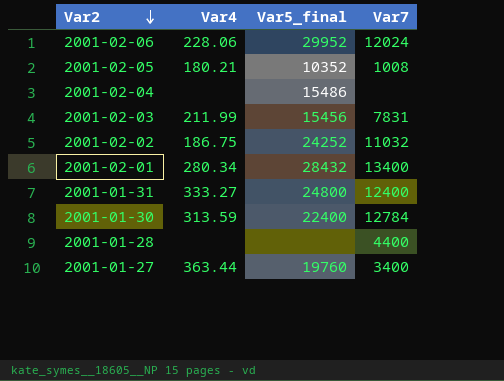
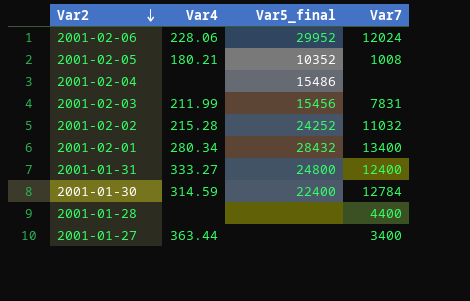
2001-02-02 | Var4: 186.75 -> 215.28
2001-01-30 | Var4: 313.59 -> 314.59
2001-01-27 | Var5_final: 19760 -> none

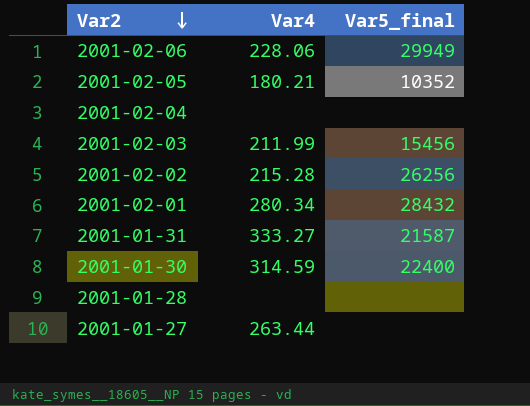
column Var7 | position: 4 -> none
2001-02-06 | Var5_final: 29952 -> 29949
2001-02-04 | Var5_final: 15486 -> none
2001-02-02 | Var5_final: 24252 -> 26256
2001-01-31 | Var5_final: 24800 -> 21587
2001-01-27 | Var4: 363.44 -> 263.44

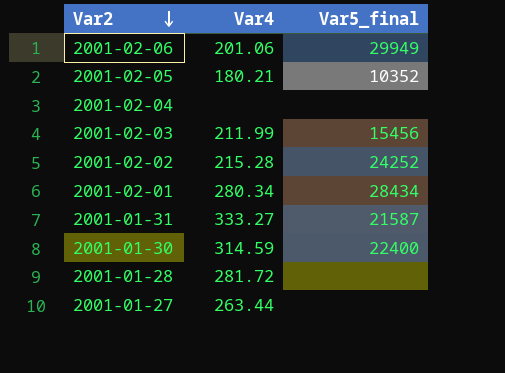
2001-02-06 | Var4: 228.06 -> 201.06
2001-02-02 | Var5_final: 26256 -> 24252
2001-02-01 | Var5_final: 28432 -> 28434
2001-01-28 | Var4: none -> 281.72

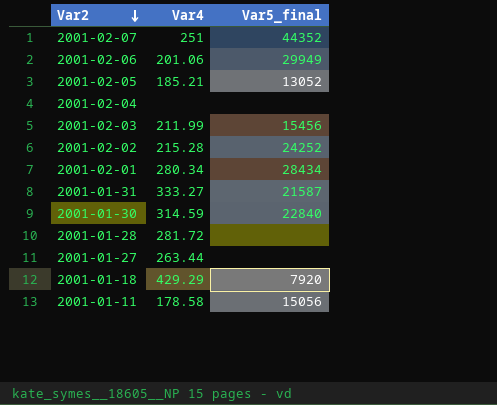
row 2001-02-07: none -> 251 | 44352
2001-02-05 | Var4: 180.21 -> 185.21
2001-02-05 | Var5_final: 10352 -> 13052
2001-01-30 | Var5_final: 22400 -> 22840
row 2001-01-18: none -> 429.29 | 7920
row 2001-01-11: none -> 178.58 | 15056

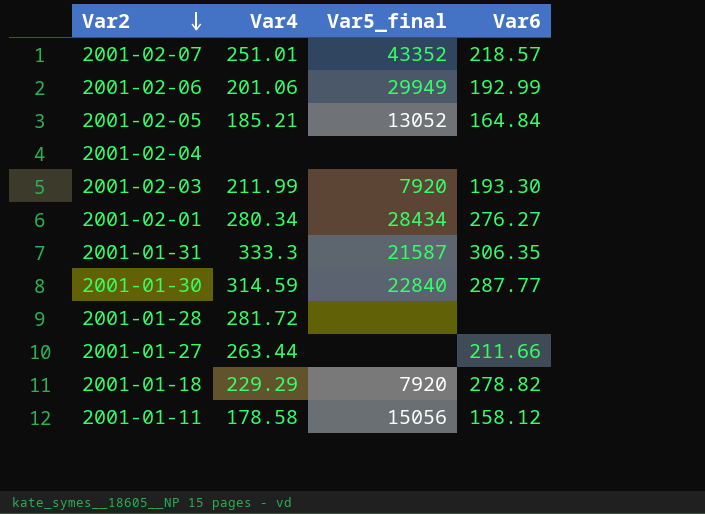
column Var6 | position: none -> 4
row 2001-02-02: 215.28 | 24252 -> none
2001-02-07 | Var4: 251 -> 251.01
2001-02-07 | Var5_final: 44352 -> 43352
2001-02-03 | Var5_final: 15456 -> 7920
2001-01-31 | Var4: 333.27 -> 333.3
2001-01-18 | Var4: 429.29 -> 229.29

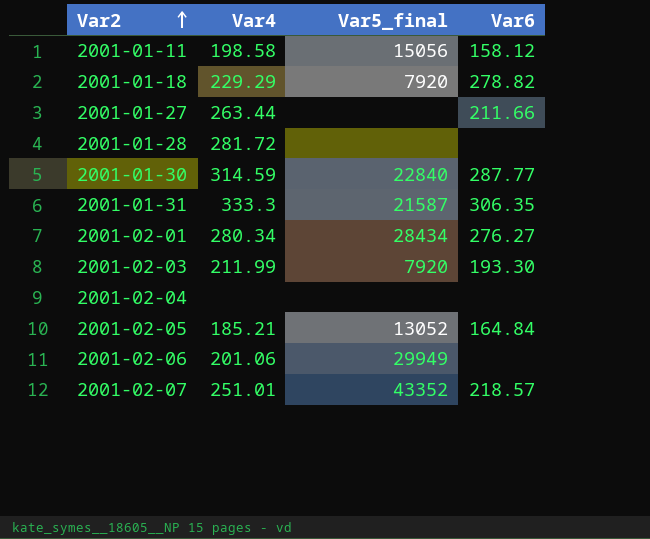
row order: Var2 descending -> Var2 ascending
2001-01-11 | Var4: 178.58 -> 198.58
2001-02-06 | Var6: 192.99 -> none

